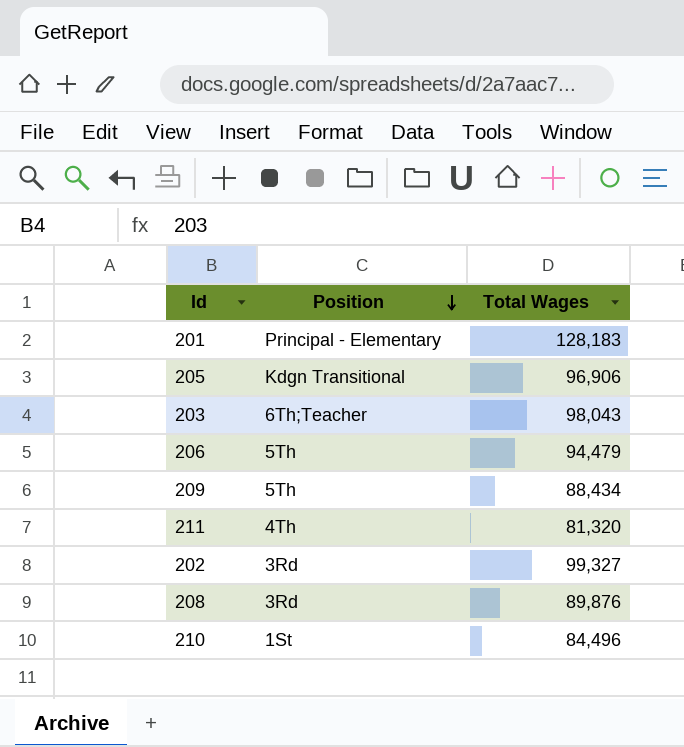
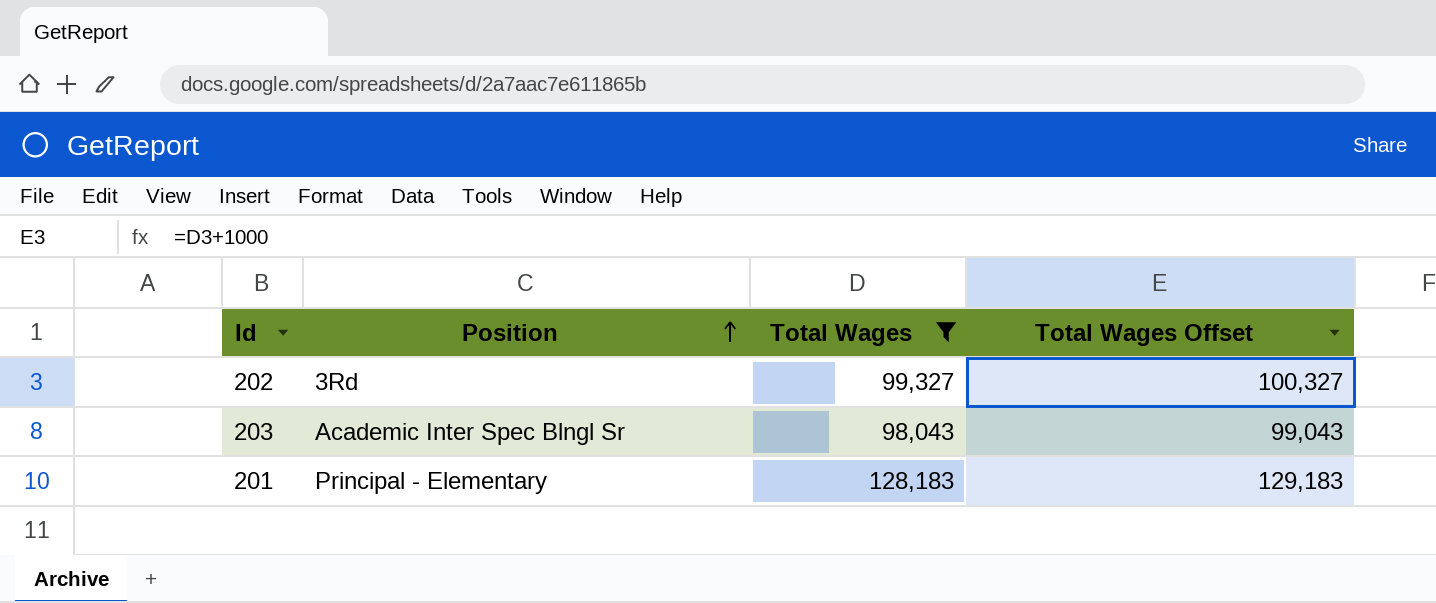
filter: none -> Total Wages >= 98,043
row order: Position descending -> Position ascending
column Total Wages Offset | formula: none -> [Total Wages] + 1000
203 | Position: 6Th;Teacher -> Academic Inter Spec Blngl Sr

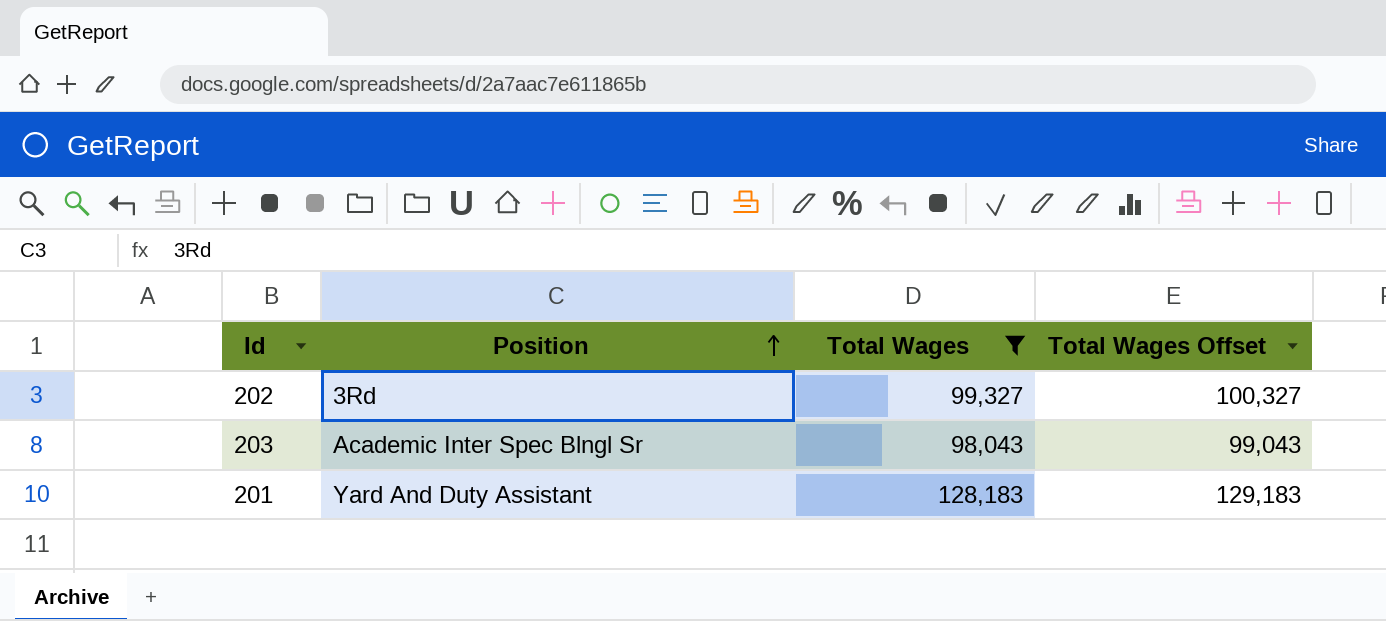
201 | Position: Principal - Elementary -> Yard And Duty Assistant

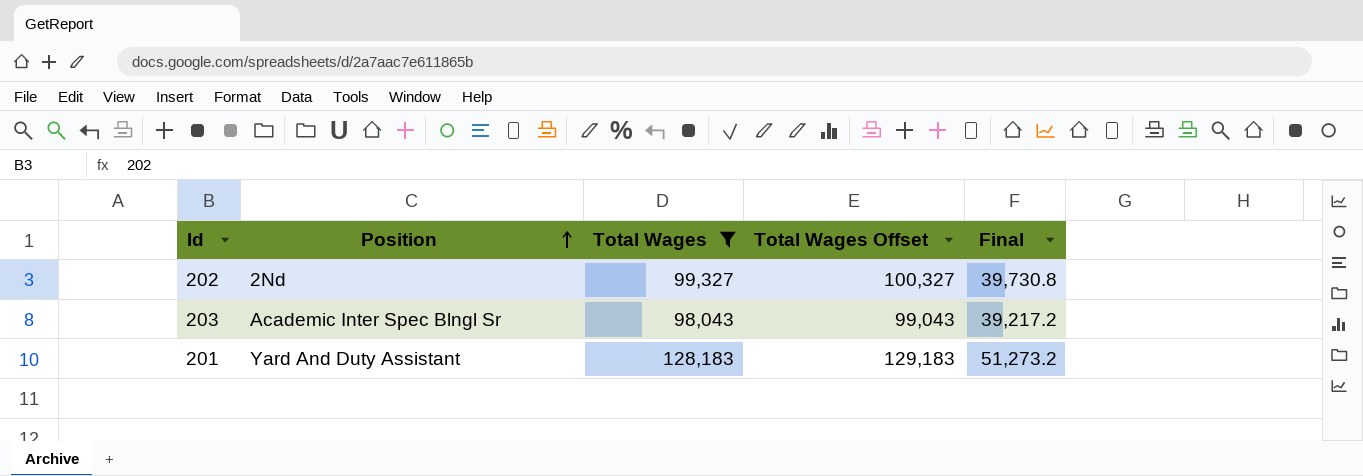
column Final | formula: none -> [Total Wages] * 0.4
202 | Position: 3Rd -> 2Nd

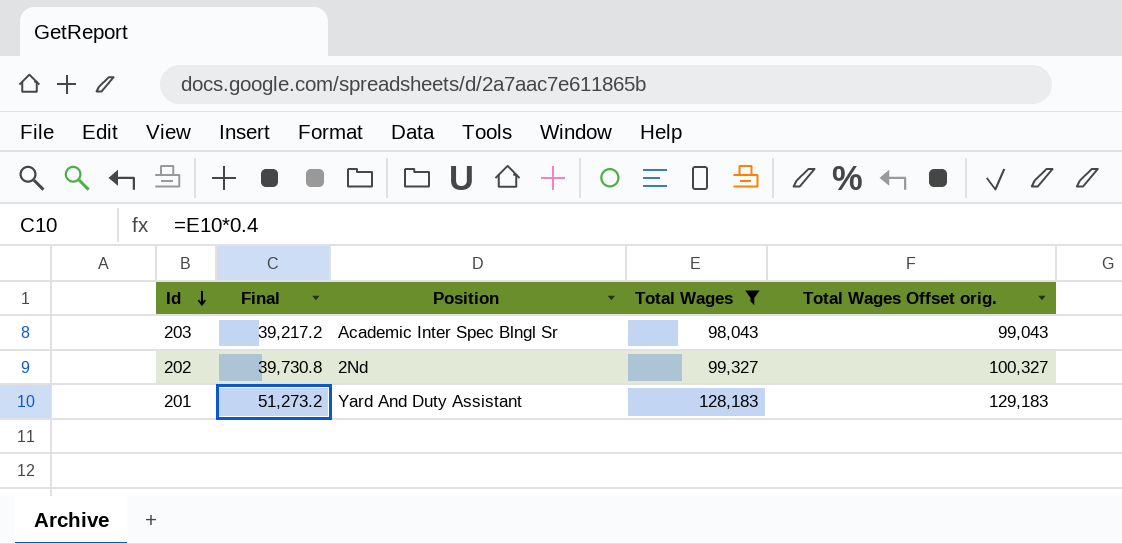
row order: Position ascending -> Id descending
column Final | position: 5 -> 2
column name: Total Wages Offset -> Total Wages Offset orig.

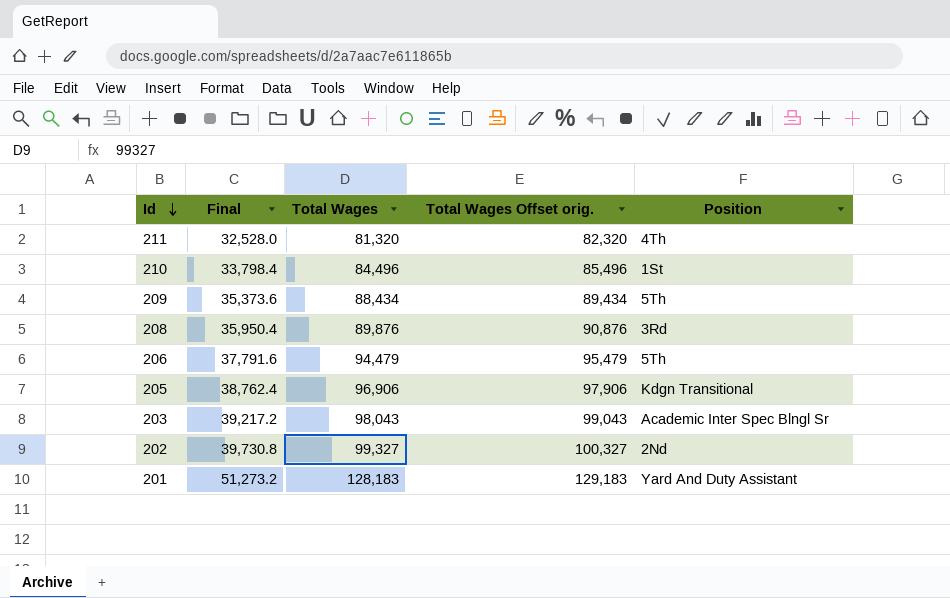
filter: Total Wages >= 98,043 -> none
column Position | position: 3 -> 5

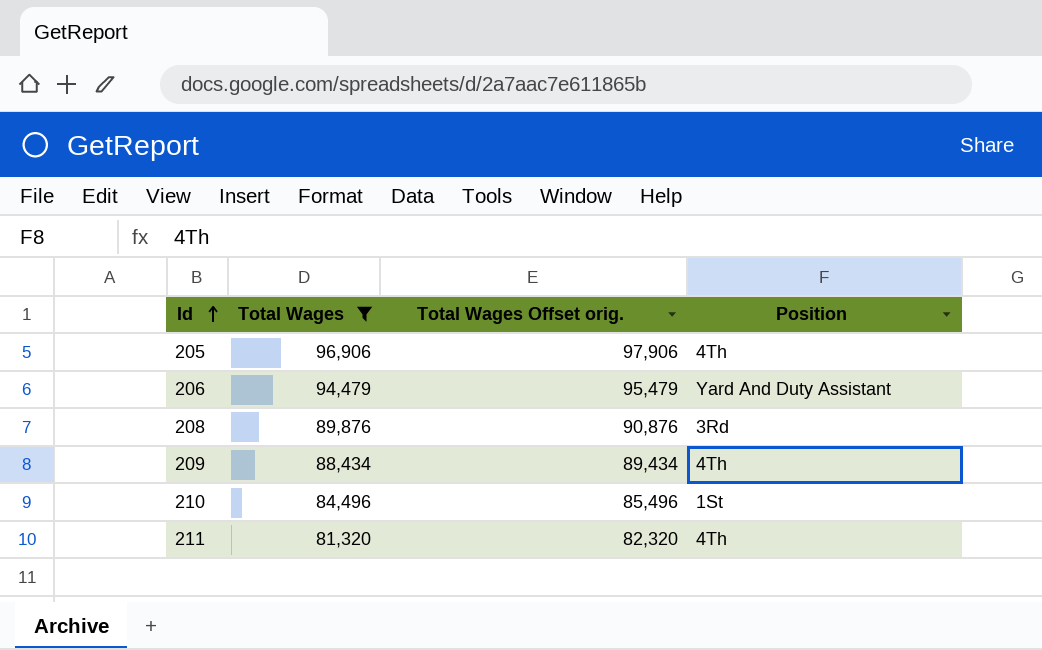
filter: none -> Total Wages <= 96,906
row order: Id descending -> Id ascending
column Final | formula: [Total Wages] * 0.4 -> none
205 | Position: Kdgn Transitional -> 4Th
206 | Position: 5Th -> Yard And Duty Assistant
209 | Position: 5Th -> 4Th

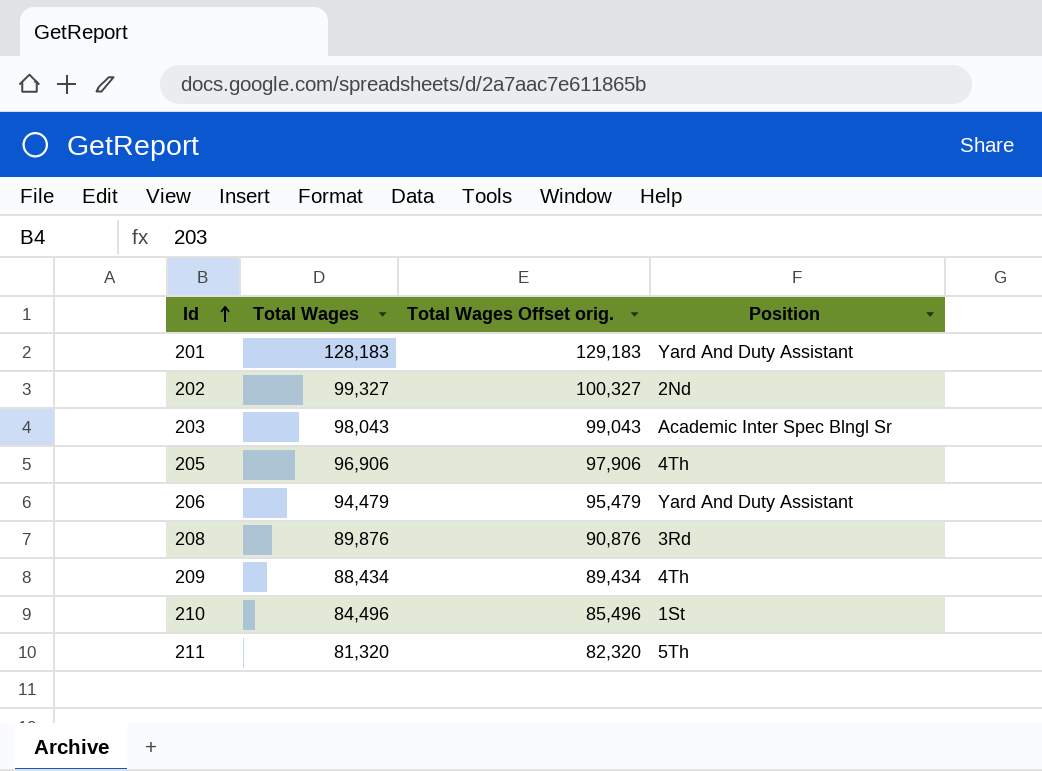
filter: Total Wages <= 96,906 -> none
211 | Position: 4Th -> 5Th

